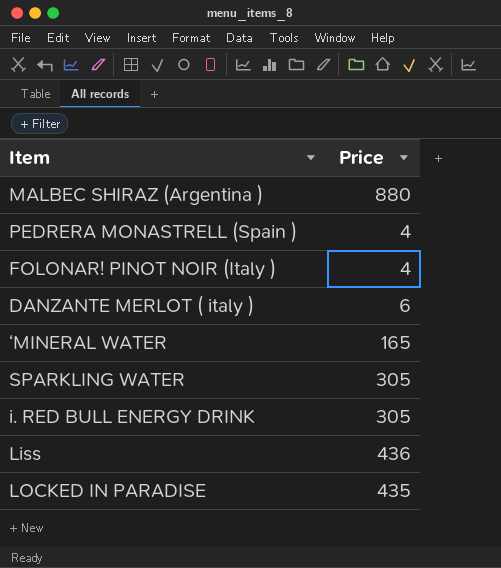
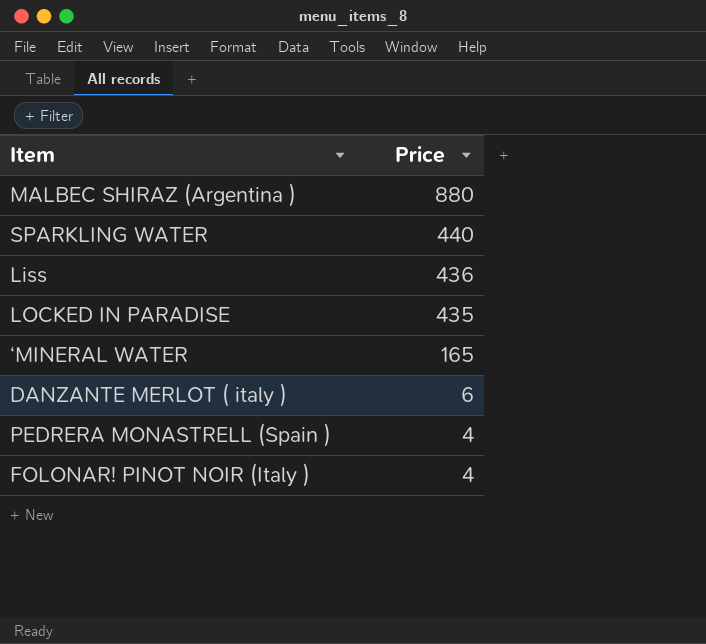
row order: none -> Price descending
row i. RED BULL ENERGY DRINK: 305 -> none
SPARKLING WATER | Price: 305 -> 440

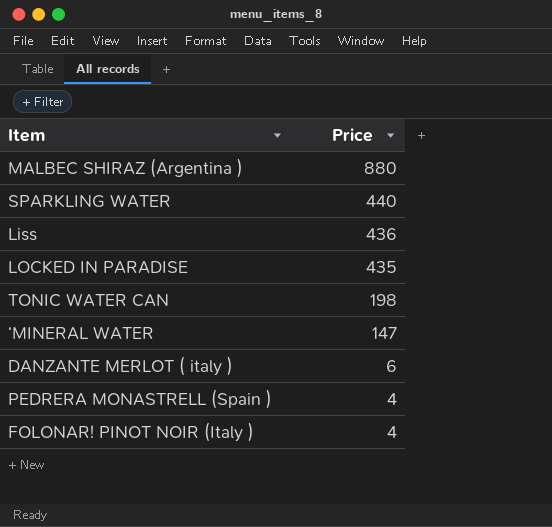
row TONIC WATER CAN: none -> 198
‘MINERAL WATER | Price: 165 -> 147

